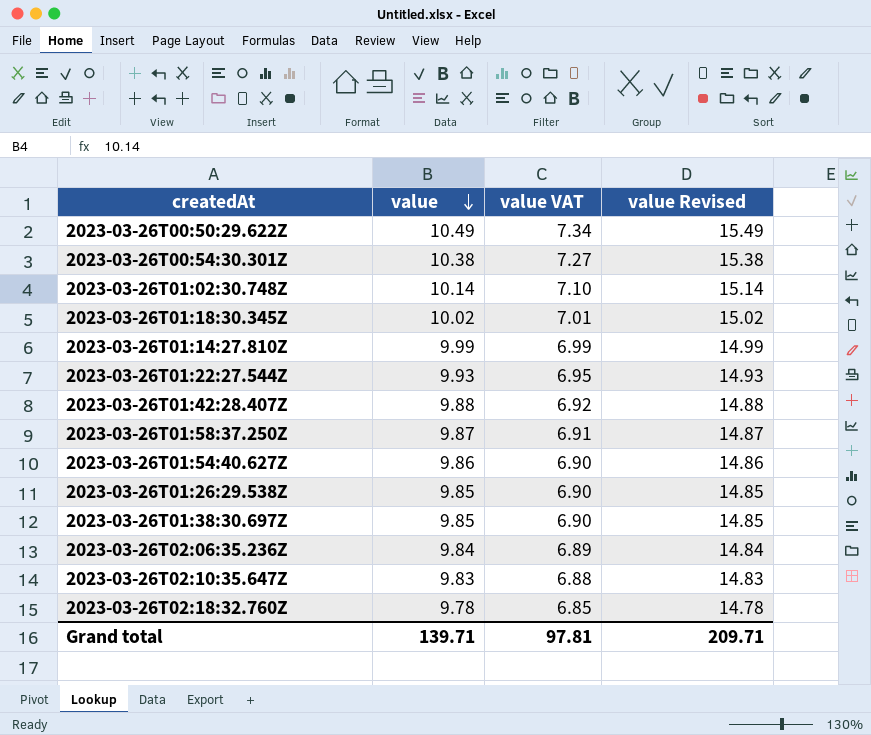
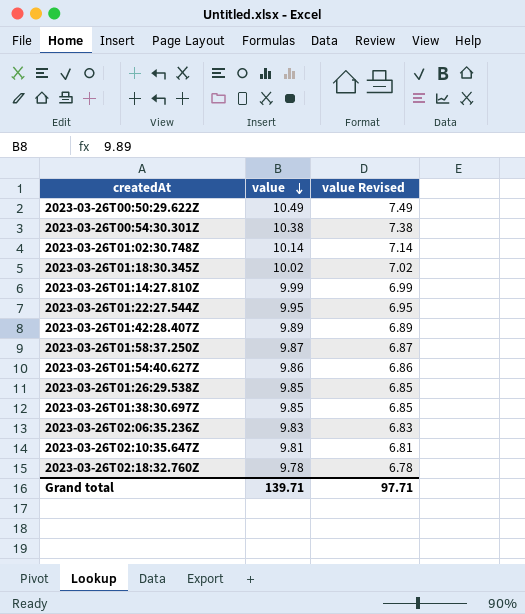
column value VAT | formula: [value] * 0.7 -> none
column value Revised | formula: [value] + 5 -> [value] - 3
2023-03-26T01:22:27.544Z | value: 9.93 -> 9.95
2023-03-26T01:42:28.407Z | value: 9.88 -> 9.89
2023-03-26T02:06:35.236Z | value: 9.84 -> 9.83
2023-03-26T02:10:35.647Z | value: 9.83 -> 9.81
Grand total | value Revised: 209.71 -> 97.71

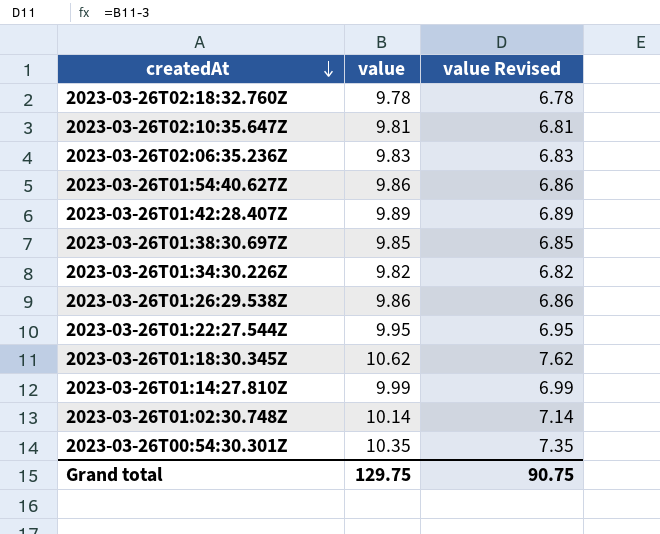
row order: value descending -> createdAt descending
row 2023-03-26T00:50:29.622Z: 10.49 | 7.49 -> none
row 2023-03-26T01:58:37.250Z: 9.87 | 6.87 -> none
row 2023-03-26T01:34:30.226Z: none -> 9.82 | 6.82
2023-03-26T01:26:29.538Z | value: 9.85 -> 9.86
2023-03-26T01:26:29.538Z | value Revised: 6.85 -> 6.86
2023-03-26T01:18:30.345Z | value: 10.02 -> 10.62
2023-03-26T01:18:30.345Z | value Revised: 7.02 -> 7.62
2023-03-26T00:54:30.301Z | value: 10.38 -> 10.35
2023-03-26T00:54:30.301Z | value Revised: 7.38 -> 7.35
Grand total | value: 139.71 -> 129.75
Grand total | value Revised: 97.71 -> 90.75

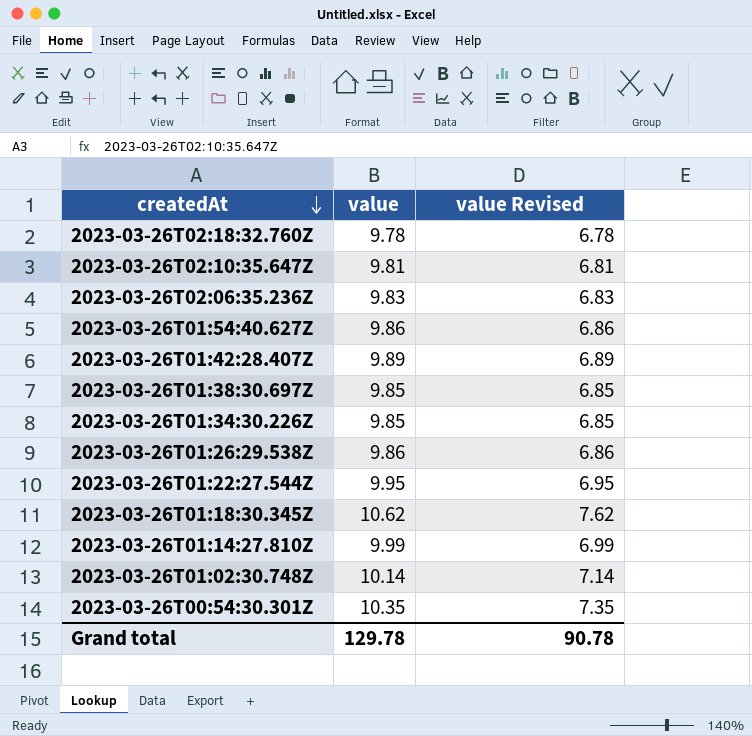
2023-03-26T01:34:30.226Z | value: 9.82 -> 9.85
2023-03-26T01:34:30.226Z | value Revised: 6.82 -> 6.85
Grand total | value: 129.75 -> 129.78
Grand total | value Revised: 90.75 -> 90.78

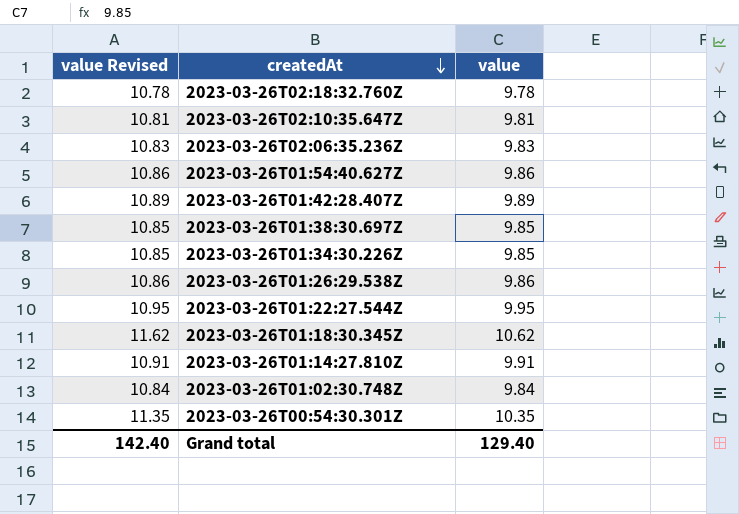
column value Revised | formula: [value] - 3 -> [value] + 1
column value Revised | position: 3 -> 1
2023-03-26T01:14:27.810Z | value: 9.99 -> 9.91
2023-03-26T01:02:30.748Z | value: 10.14 -> 9.84
Grand total | value Revised: 90.78 -> 142.40
Grand total | value: 129.78 -> 129.40

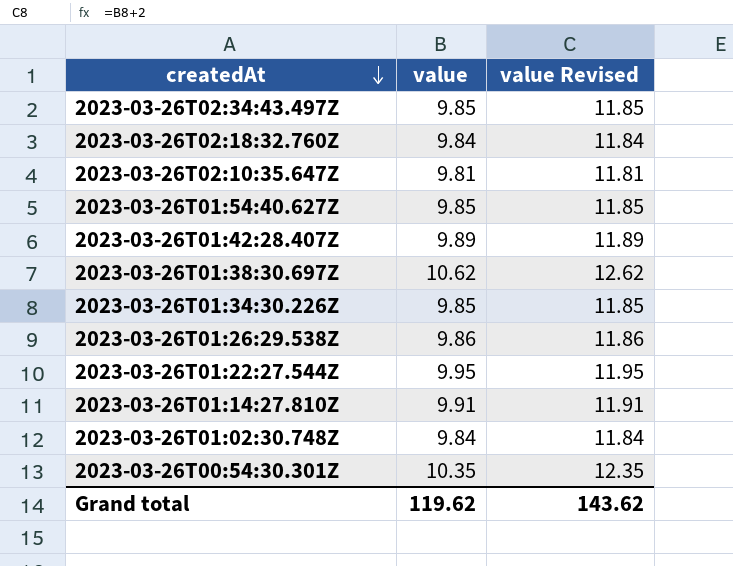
column value Revised | formula: [value] + 1 -> [value] + 2
column value Revised | position: 1 -> 3
row 2023-03-26T02:06:35.236Z: 10.83 | 9.83 -> none
row 2023-03-26T01:18:30.345Z: 11.62 | 10.62 -> none
row 2023-03-26T02:34:43.497Z: none -> 9.85 | 11.85
2023-03-26T02:18:32.760Z | value: 9.78 -> 9.84
2023-03-26T01:54:40.627Z | value: 9.86 -> 9.85
2023-03-26T01:38:30.697Z | value: 9.85 -> 10.62
Grand total | value: 129.40 -> 119.62
Grand total | value Revised: 142.40 -> 143.62

